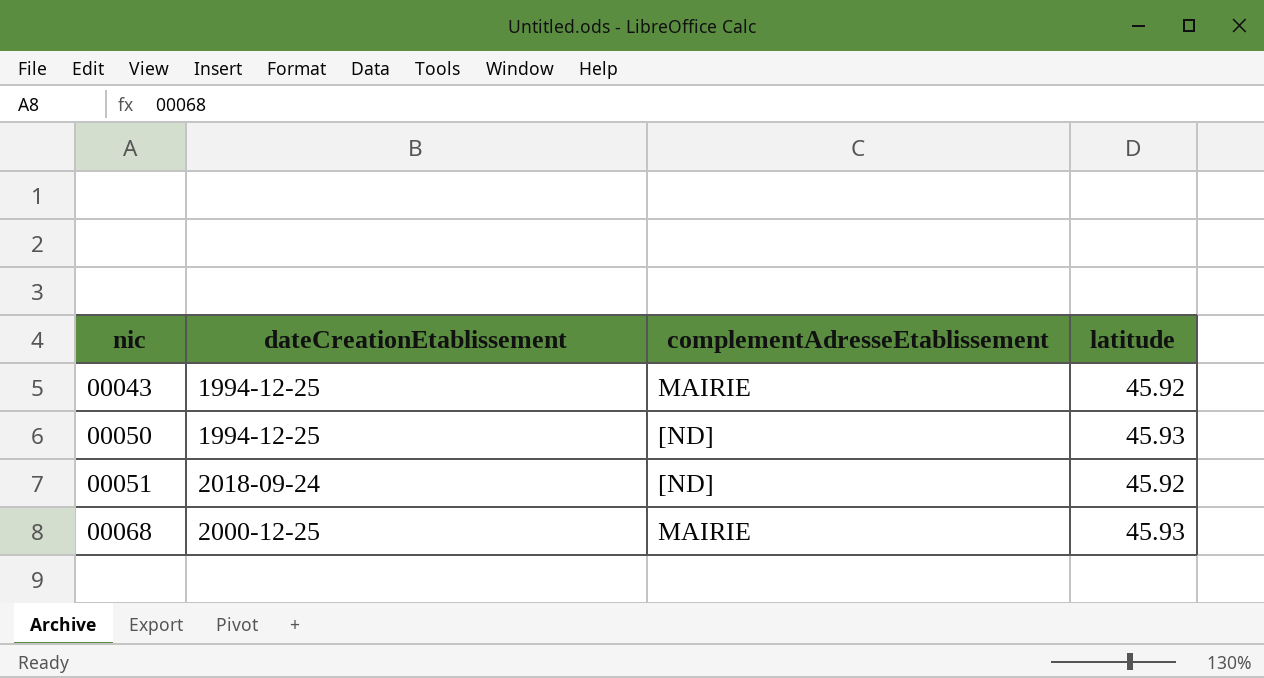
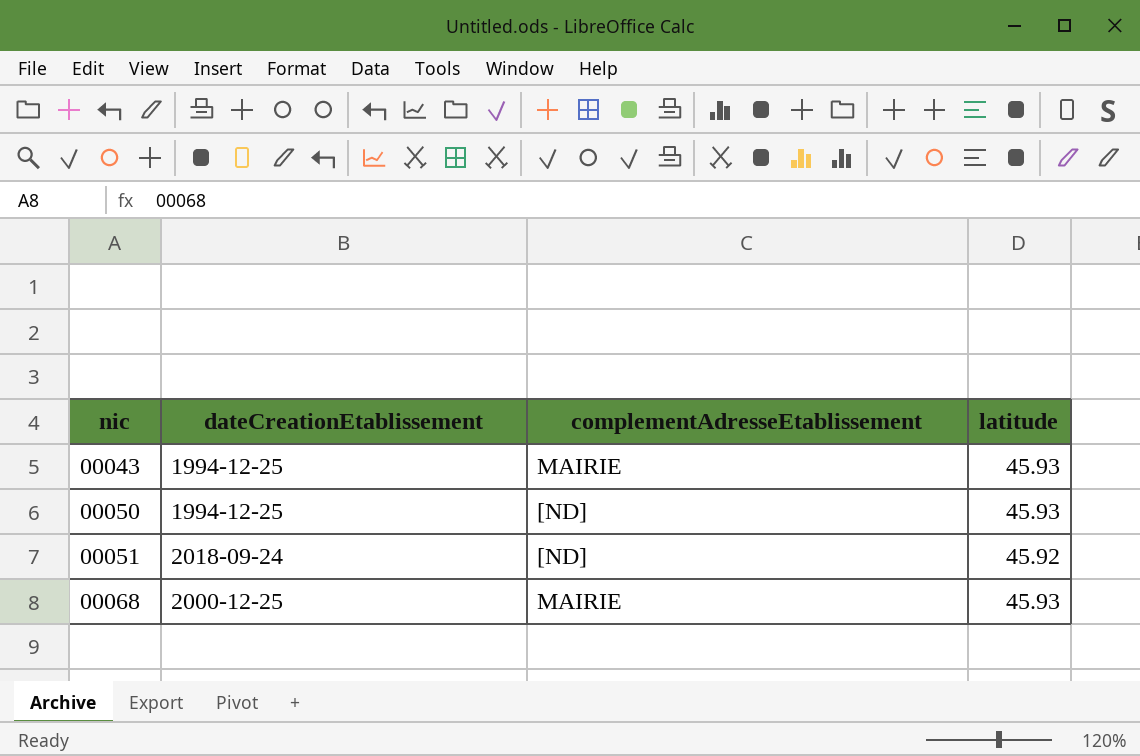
00043 | latitude: 45.92 -> 45.93

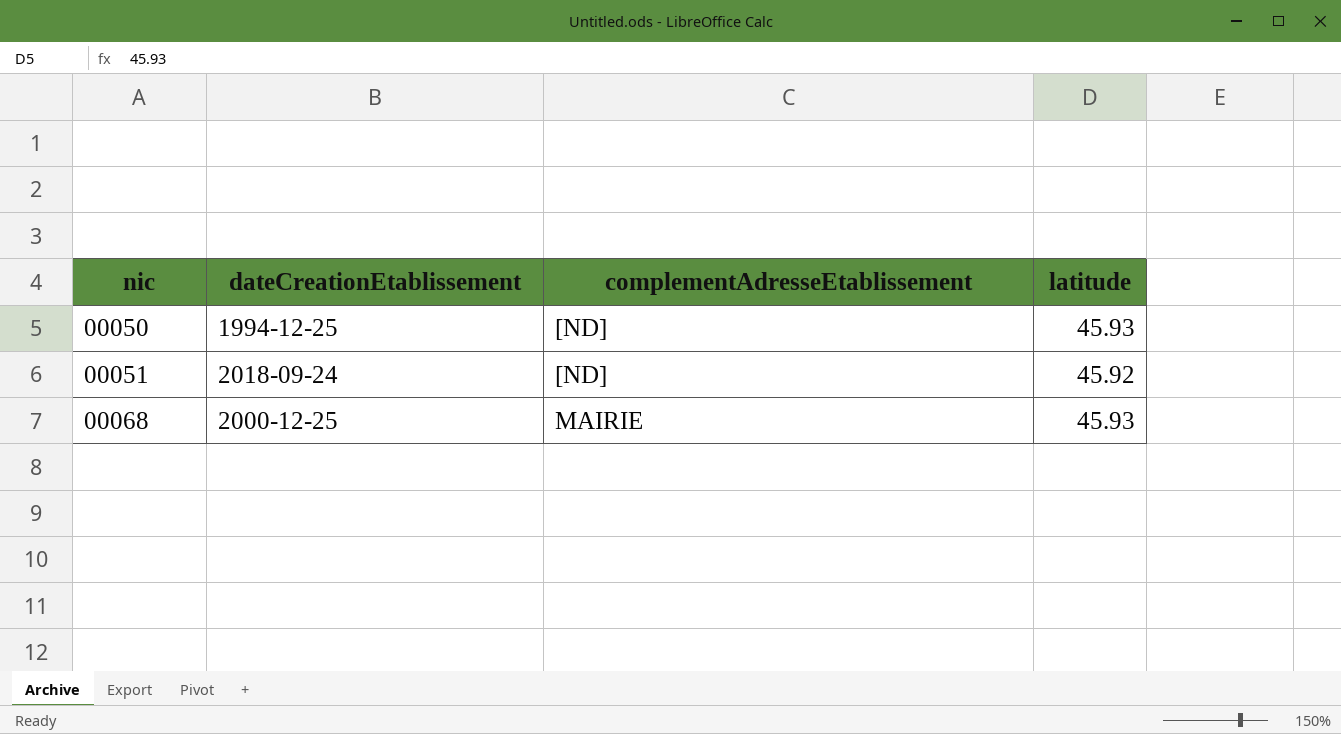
row 00043: 1994-12-25 | MAIRIE | 45.93 -> none

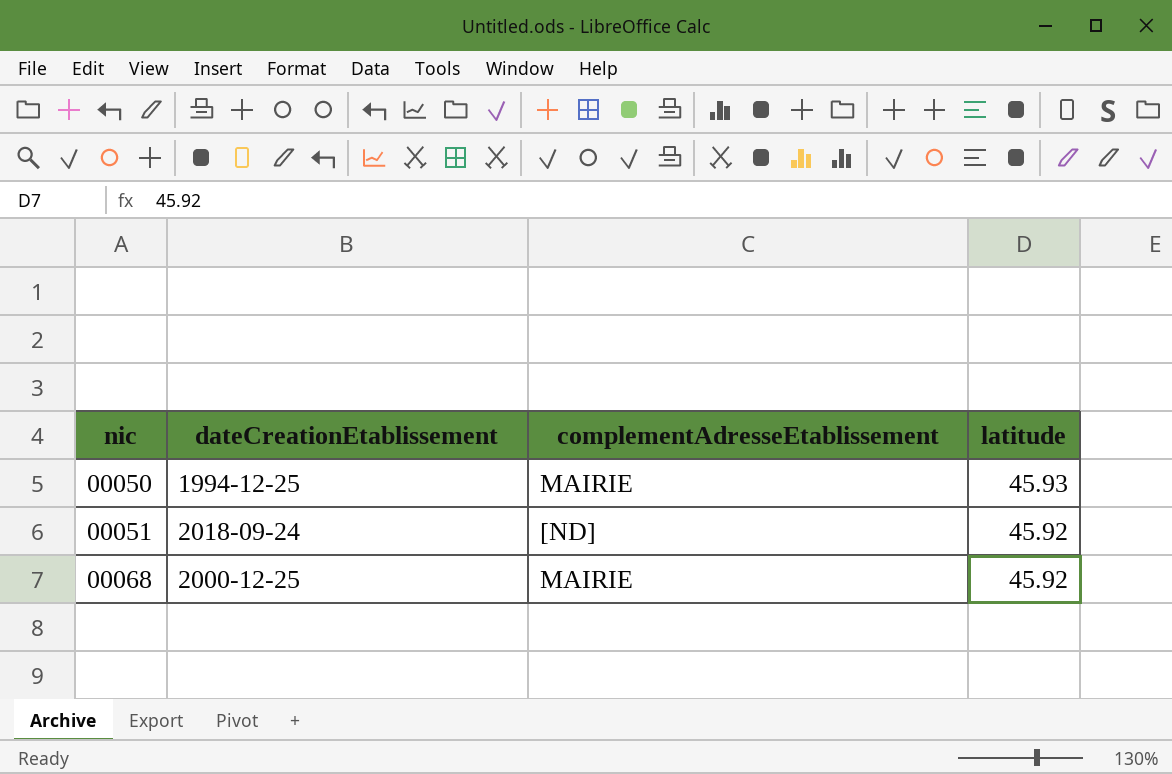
00050 | complementAdresseEtablissement: [ND] -> MAIRIE
00068 | latitude: 45.93 -> 45.92

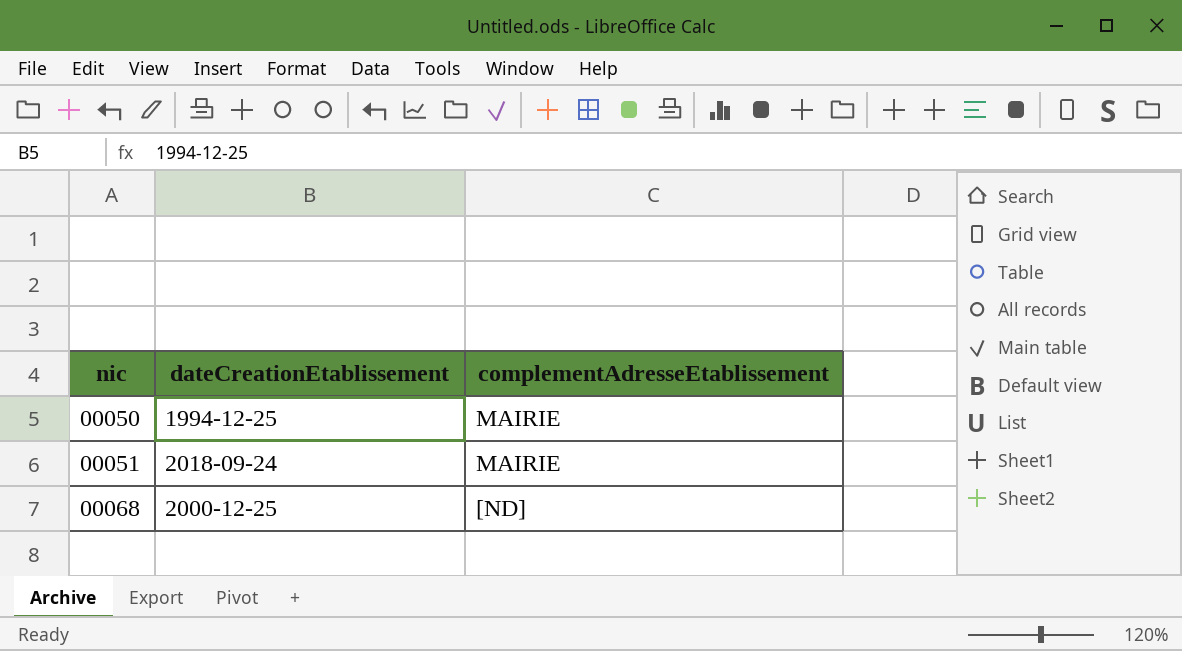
column latitude | position: 4 -> none
00051 | complementAdresseEtablissement: [ND] -> MAIRIE
00068 | complementAdresseEtablissement: MAIRIE -> [ND]

